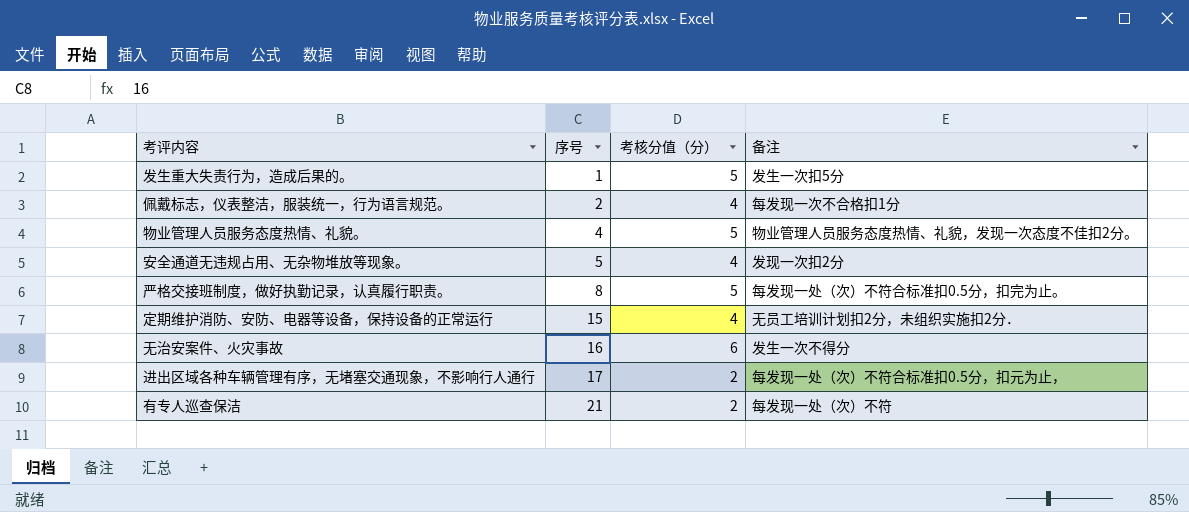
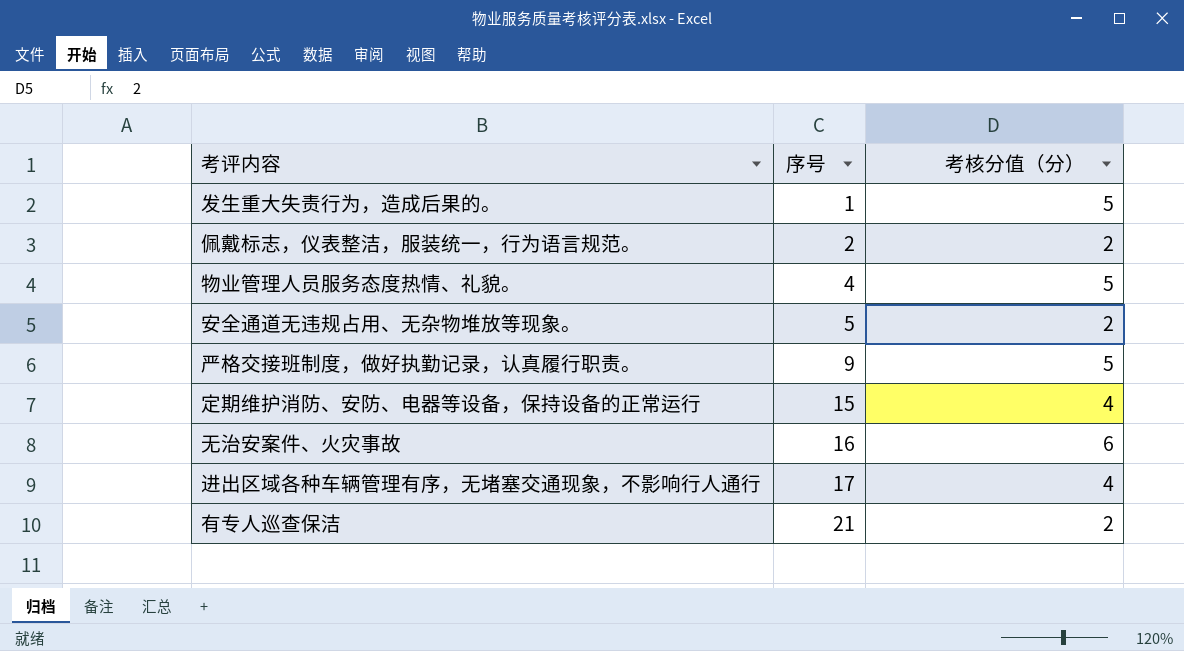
column 备注 | position: 4 -> none
佩戴标志，仪表整洁，服装统一，行为语言规范。 | 考核分值（分）: 4 -> 2
安全通道无违规占用、无杂物堆放等现象。 | 考核分值（分）: 4 -> 2
严格交接班制度，做好执勤记录，认真履行职责。 | 序号: 8 -> 9
进出区域各种车辆管理有序，无堵塞交通现象，不影响行人通行 | 考核分值（分）: 2 -> 4

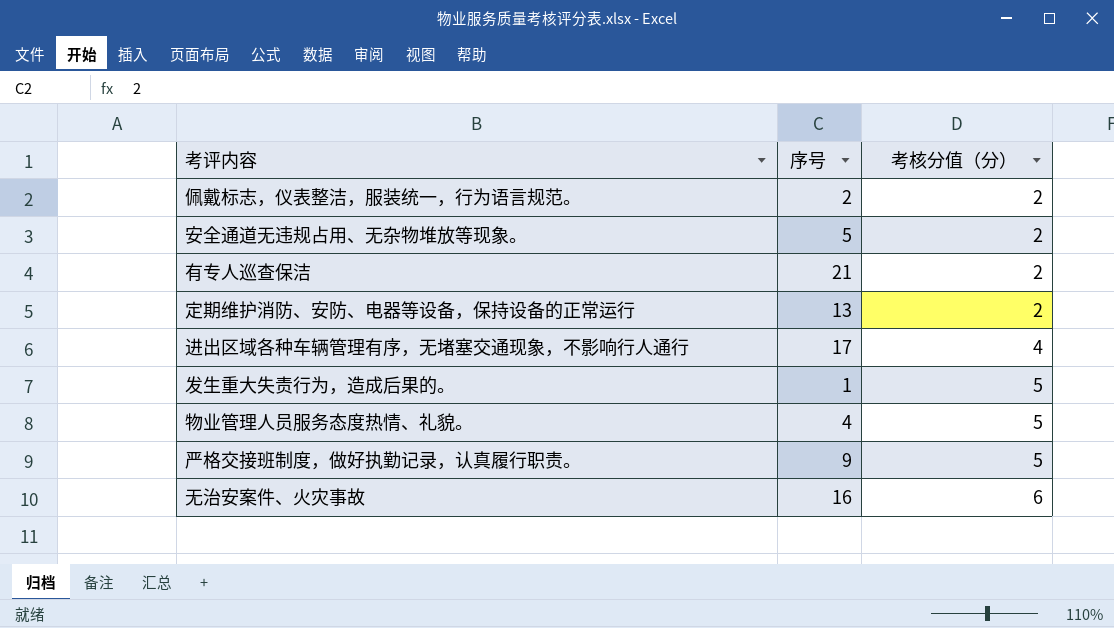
row order: 序号 ascending -> 考核分值（分） ascending
定期维护消防、安防、电器等设备，保持设备的正常运行 | 序号: 15 -> 13
定期维护消防、安防、电器等设备，保持设备的正常运行 | 考核分值（分）: 4 -> 2

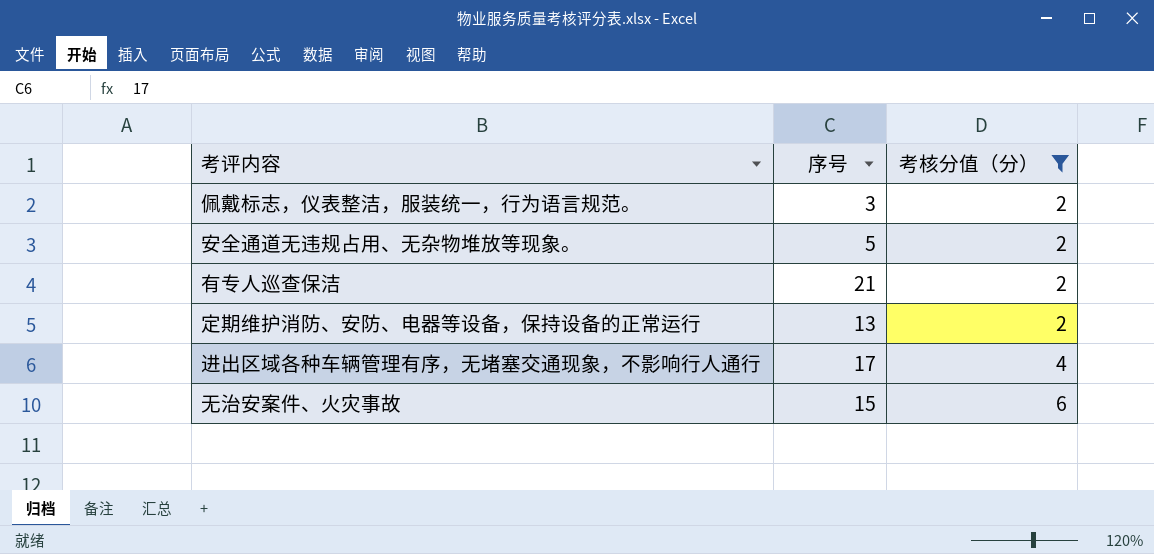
filter: none -> 考核分值（分） != 5
佩戴标志，仪表整洁，服装统一，行为语言规范。 | 序号: 2 -> 3
无治安案件、火灾事故 | 序号: 16 -> 15

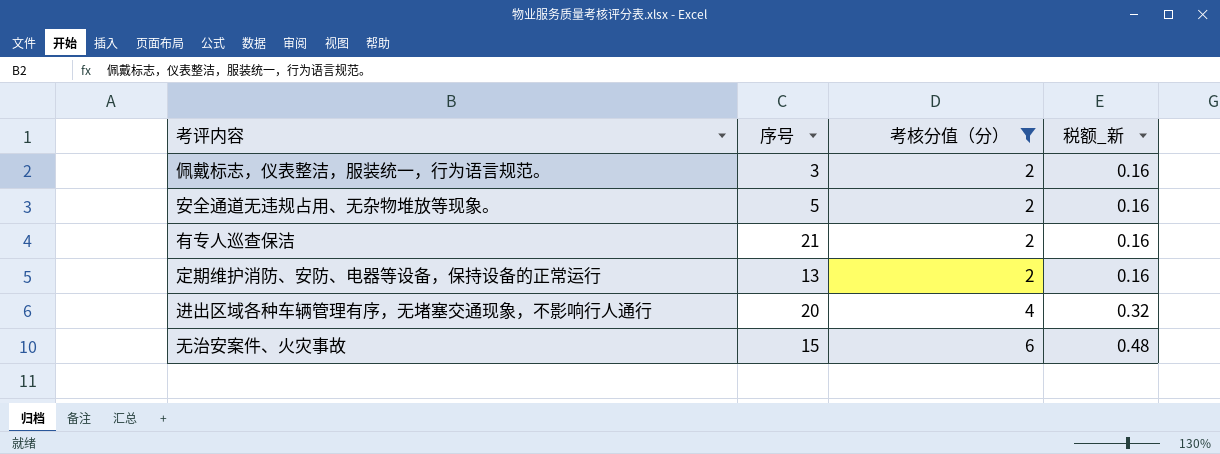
column 税额_新 | formula: none -> [考核分值（分）] * 0.08
进出区域各种车辆管理有序，无堵塞交通现象，不影响行人通行 | 序号: 17 -> 20

